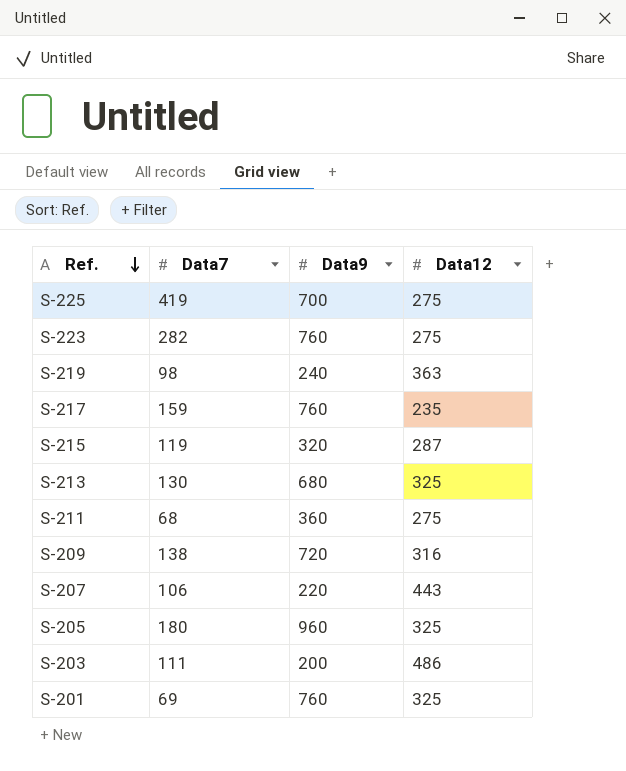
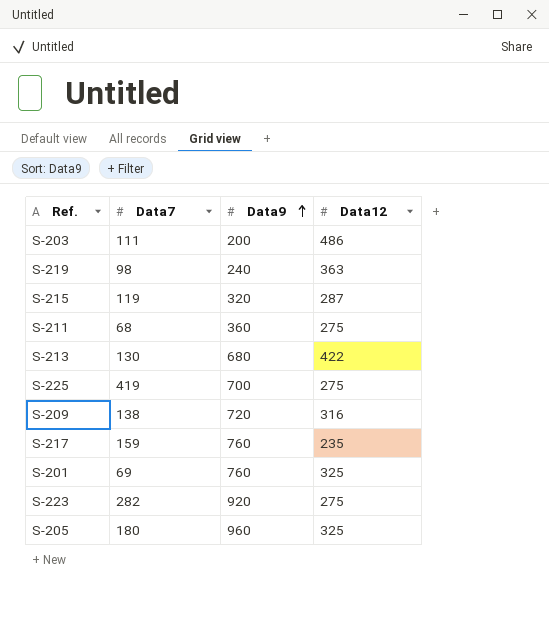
row order: Ref. descending -> Data9 ascending
row S-207: 106 | 220 | 443 -> none
S-213 | Data12: 325 -> 422
S-223 | Data9: 760 -> 920

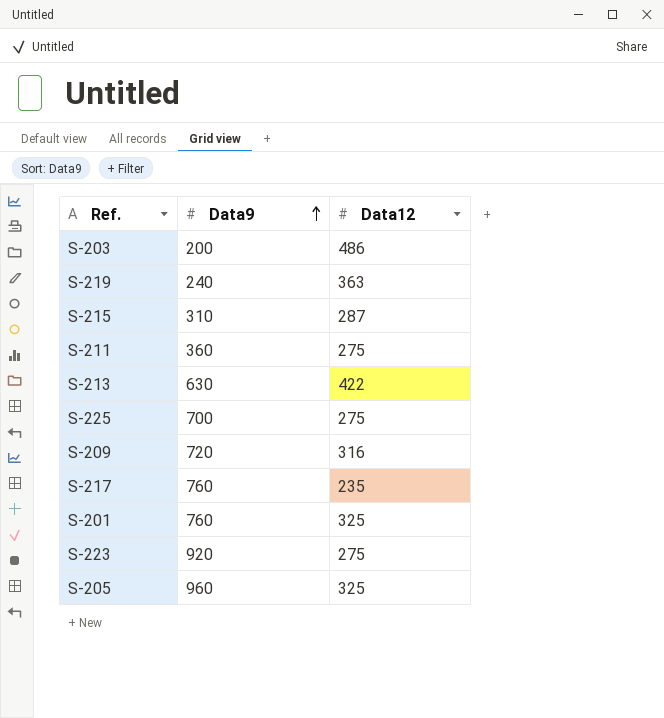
column Data7 | position: 2 -> none
S-215 | Data9: 320 -> 310
S-213 | Data9: 680 -> 630

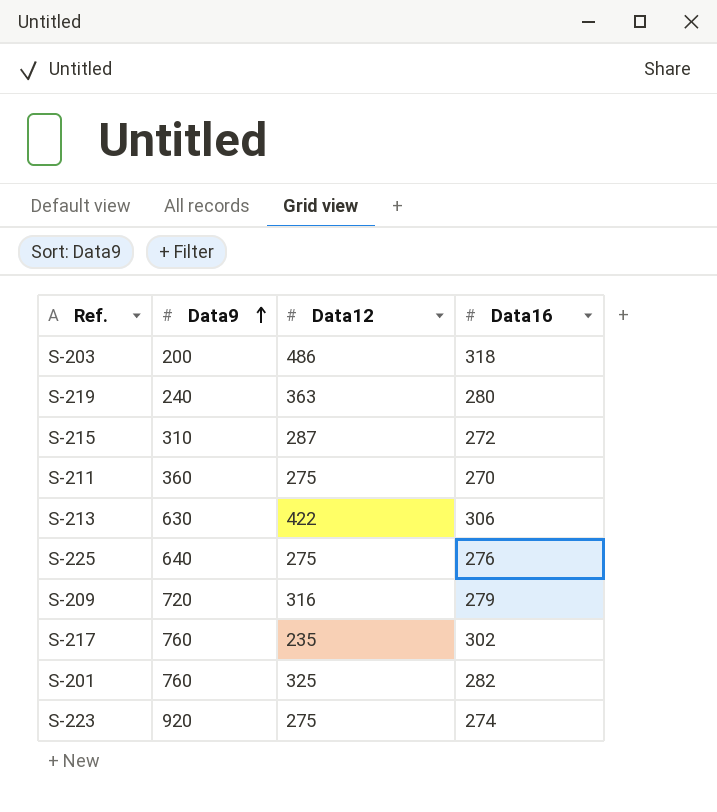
column Data16 | position: none -> 4
row S-205: 960 | 325 -> none
S-225 | Data9: 700 -> 640

